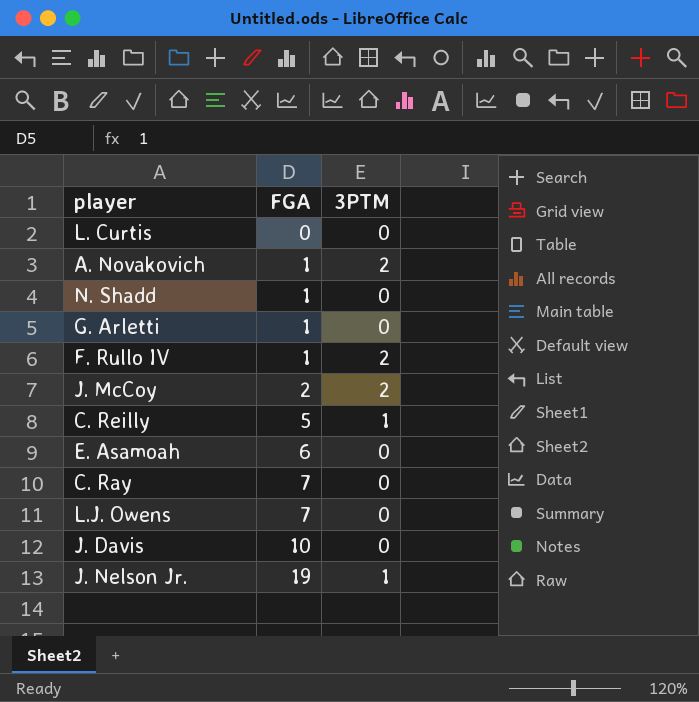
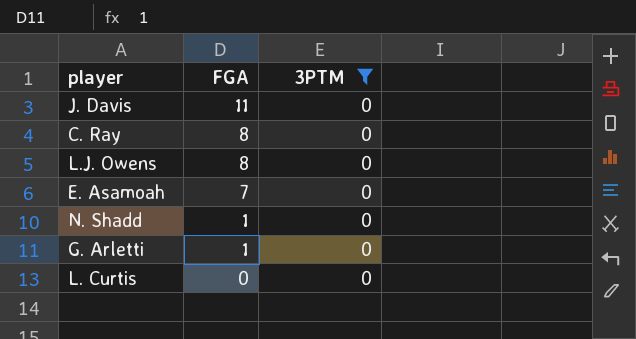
filter: none -> 3PTM = 0
row order: FGA ascending -> FGA descending
J. Davis | FGA: 10 -> 11
C. Ray | FGA: 7 -> 8
L.J. Owens | FGA: 7 -> 8
E. Asamoah | FGA: 6 -> 7

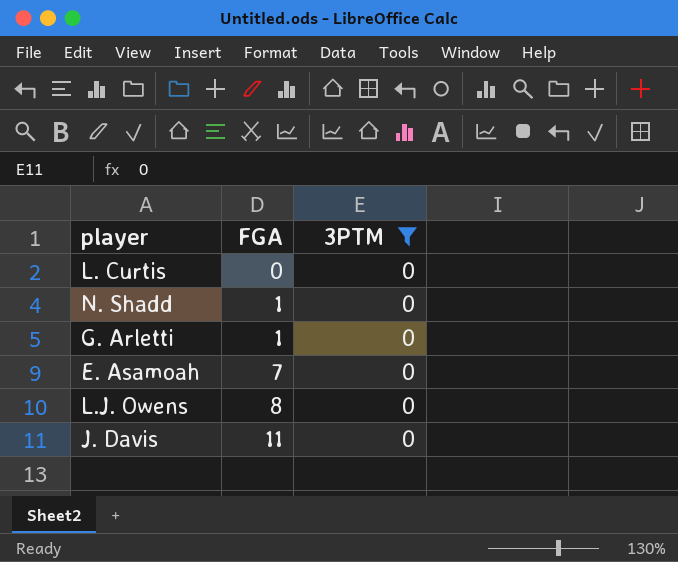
row order: FGA descending -> FGA ascending
row C. Ray: 8 | 0 -> none

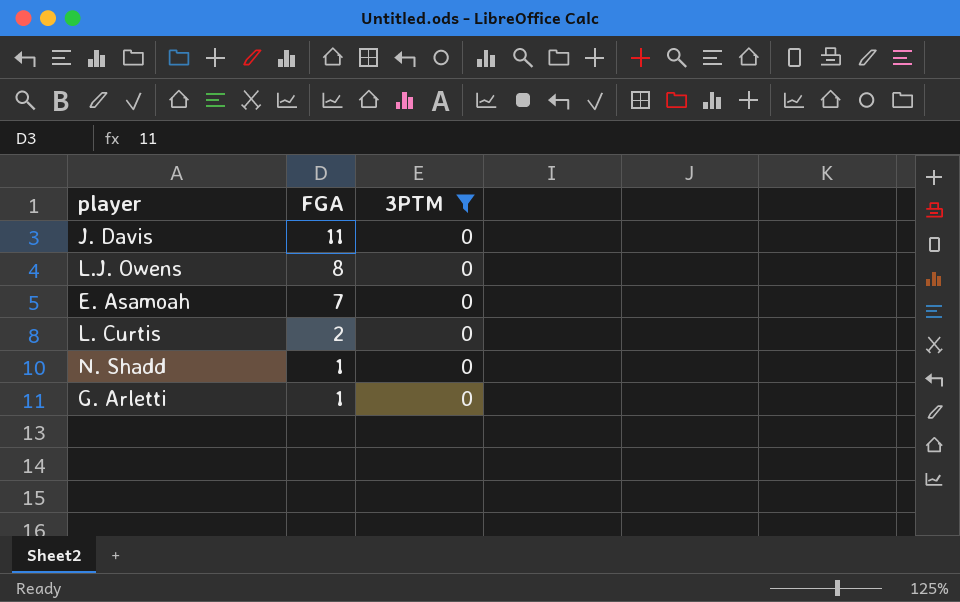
row order: FGA ascending -> FGA descending
L. Curtis | FGA: 0 -> 2

